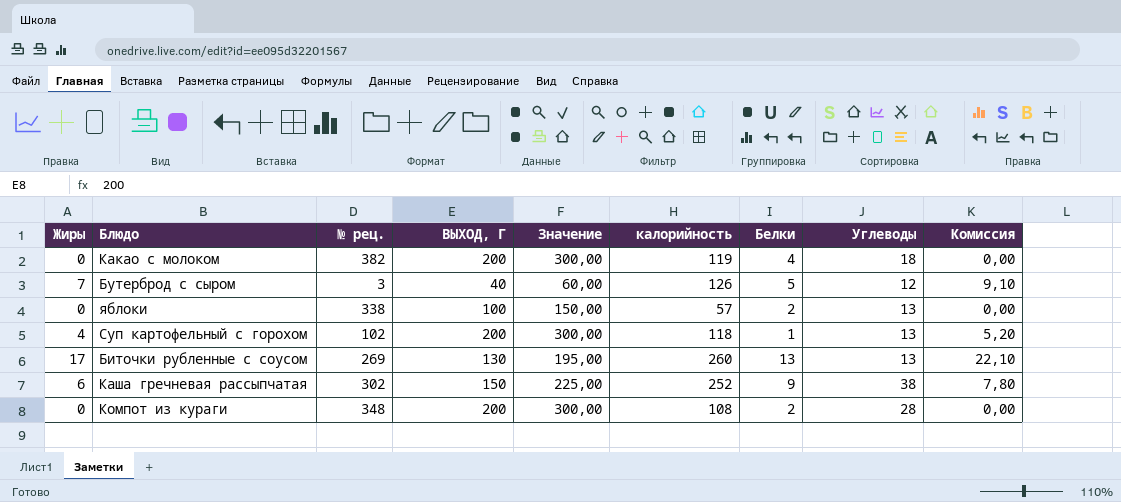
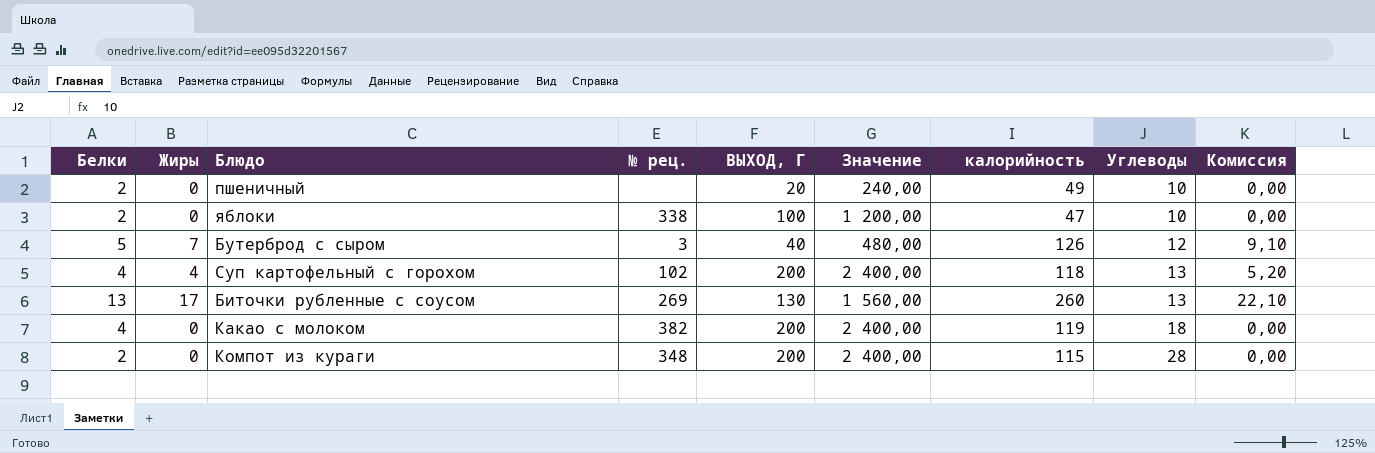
row order: none -> Углеводы ascending
column Белки | position: 7 -> 1
column Значение | formula: [ВЫХОД, Г] * 1,5 -> [ВЫХОД, Г] * 12
row Каша гречневая рассыпчатая: 6 | 302 | 150 | 225,00 | 252 | 9 | 38 | 7,80 -> none
row пшеничный: none -> 2 | 0 | none | 20 | 240,00 | 49 | 10 | 0,00
яблоки | калорийность: 57 -> 47
яблоки | Углеводы: 13 -> 10
Суп картофельный с горохом | Белки: 1 -> 4
Компот из кураги | калорийность: 108 -> 115

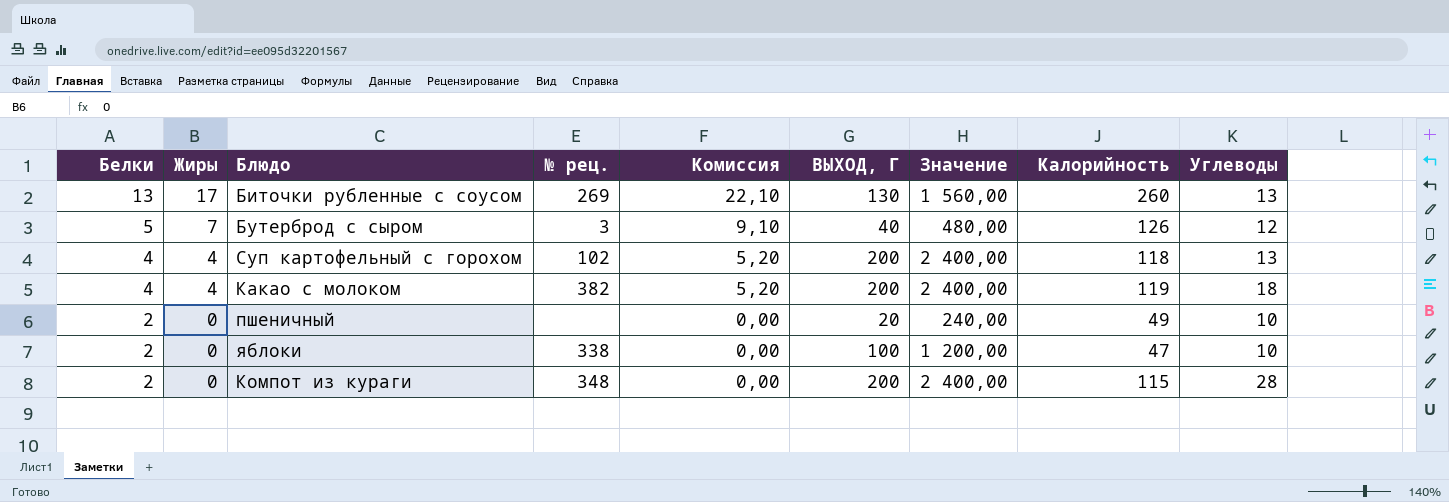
row order: Углеводы ascending -> Белки descending
column Комиссия | position: 9 -> 5
column name: калорийность -> Калорийность
Какао с молоком | Жиры: 0 -> 4
Какао с молоком | Комиссия: 0,00 -> 5,20

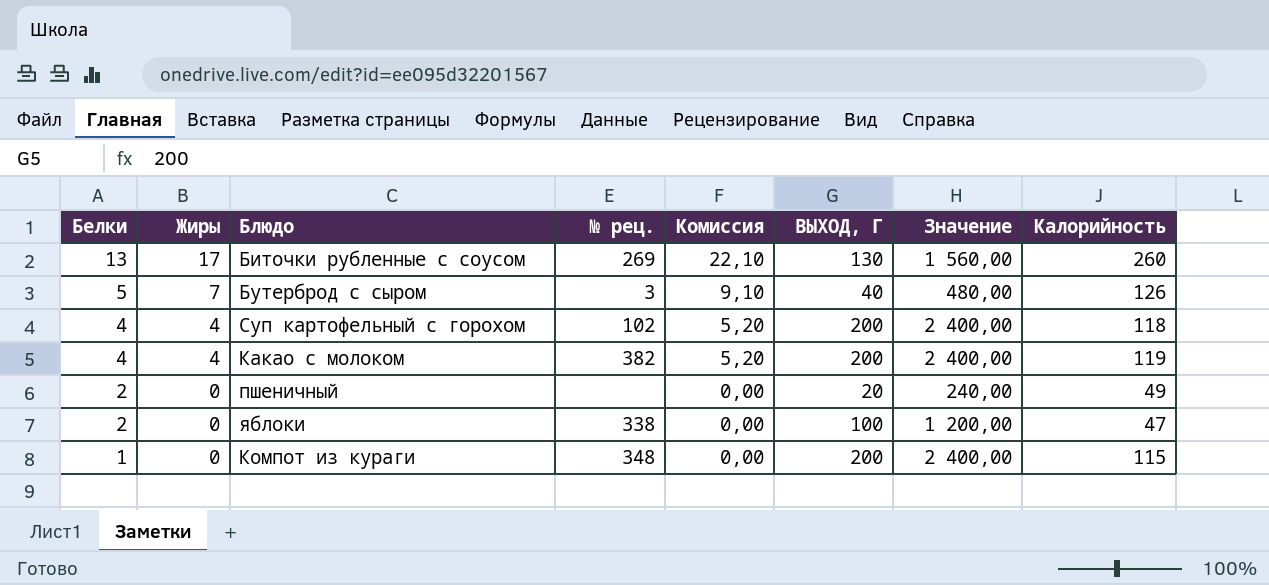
column Углеводы | position: 9 -> none
Компот из кураги | Белки: 2 -> 1

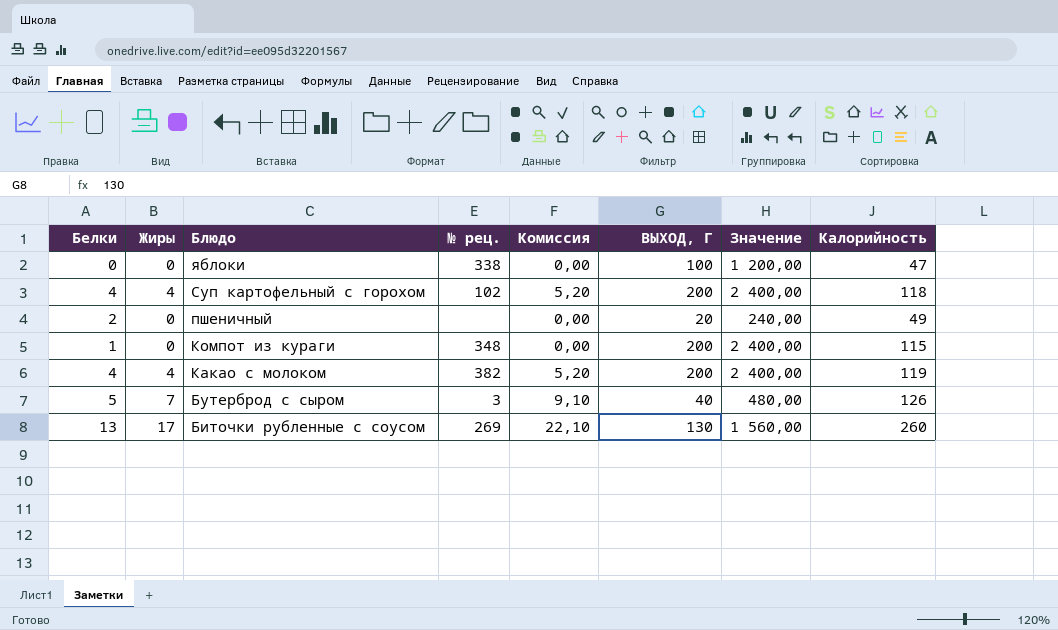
row order: Белки descending -> Блюдо descending
яблоки | Белки: 2 -> 0

